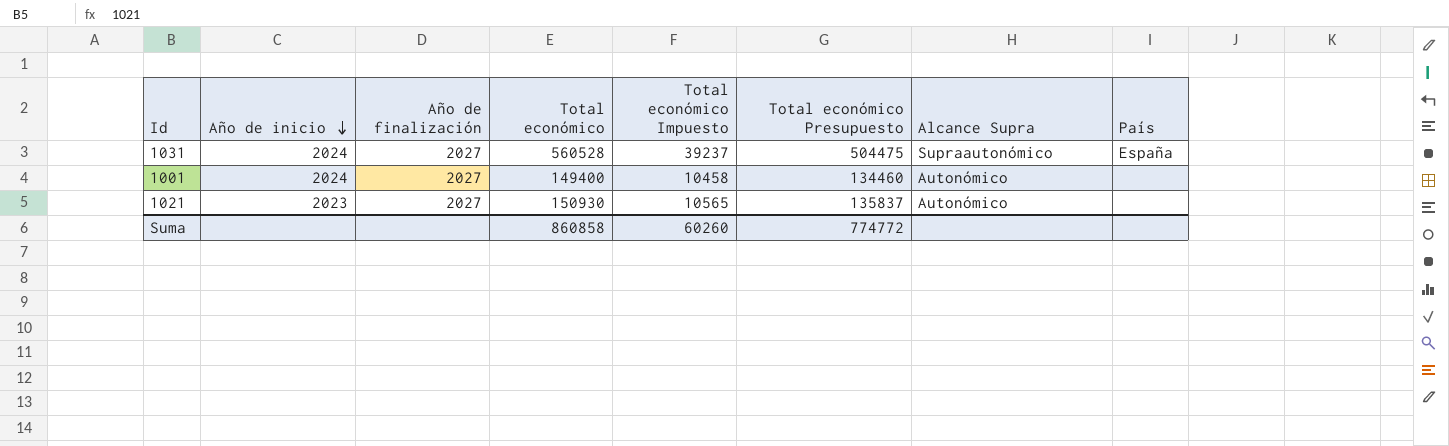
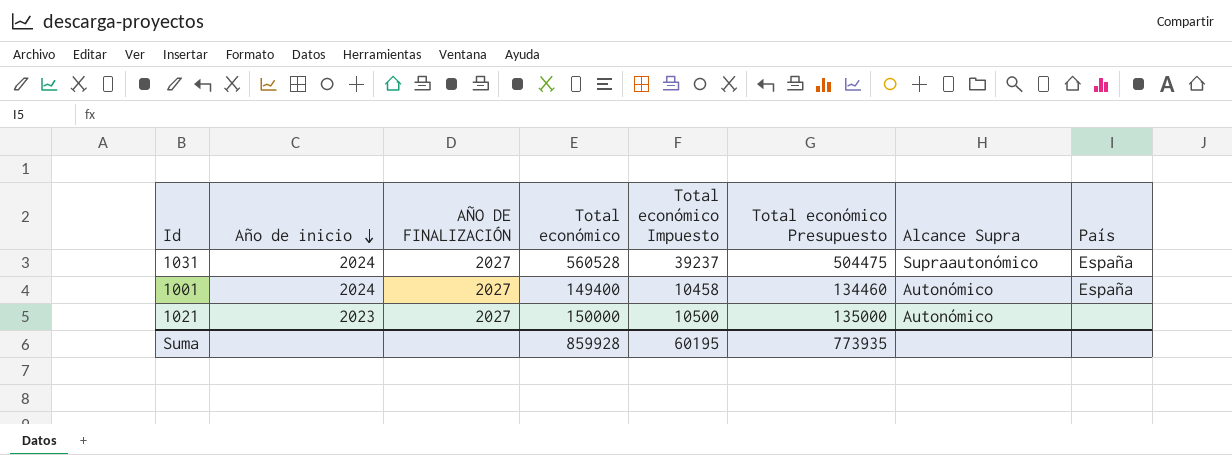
column name: Año de finalización -> AÑO DE FINALIZACIÓN
1001 | País: none -> España
1021 | Total económico: 150930 -> 150000
1021 | Total económico Impuesto: 10565 -> 10500
1021 | Total económico Presupuesto: 135837 -> 135000
Suma | Total económico: 860858 -> 859928
Suma | Total económico Impuesto: 60260 -> 60195
Suma | Total económico Presupuesto: 774772 -> 773935

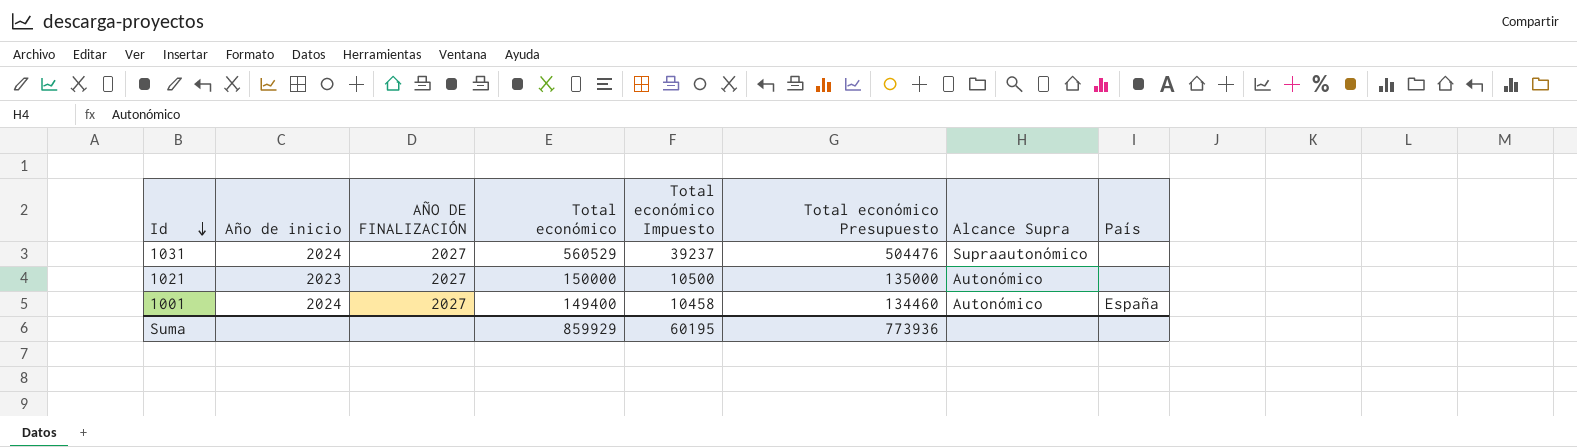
row order: Año de inicio descending -> Id descending
1031 | Total económico: 560528 -> 560529
1031 | Total económico Presupuesto: 504475 -> 504476
1031 | País: España -> none
Suma | Total económico: 859928 -> 859929
Suma | Total económico Presupuesto: 773935 -> 773936

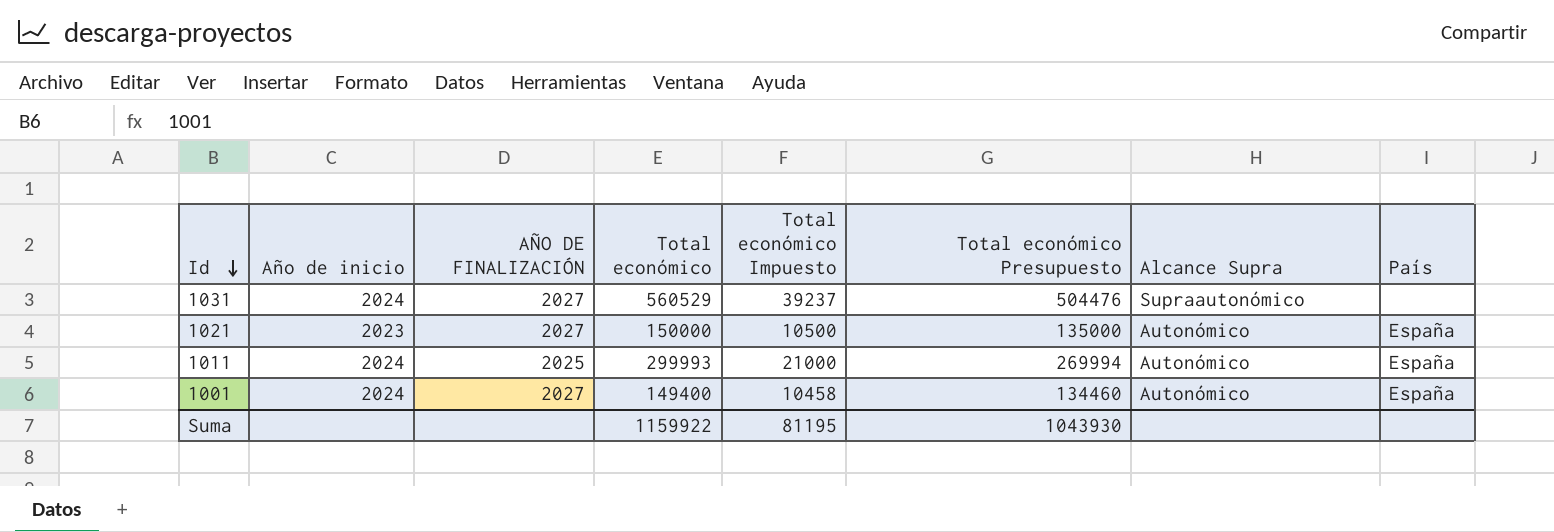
1021 | País: none -> España
row 1011: none -> 2024 | 2025 | 299993 | 21000 | 269994 | Autonómico | España
Suma | Total económico: 859929 -> 1159922
Suma | Total económico Impuesto: 60195 -> 81195
Suma | Total económico Presupuesto: 773936 -> 1043930

